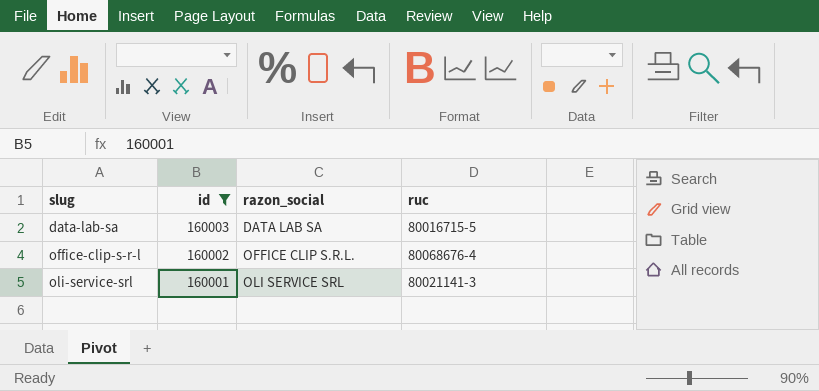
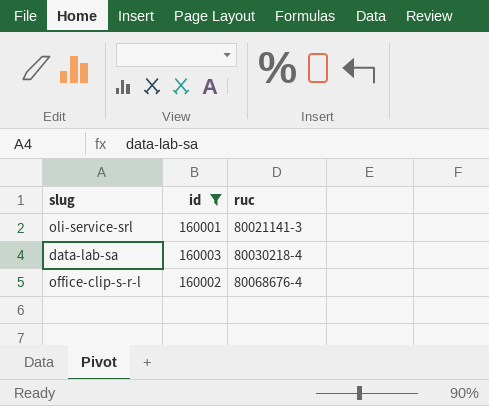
row order: slug ascending -> ruc ascending
column razon_social | position: 3 -> none
data-lab-sa | ruc: 80016715-5 -> 80030218-4

